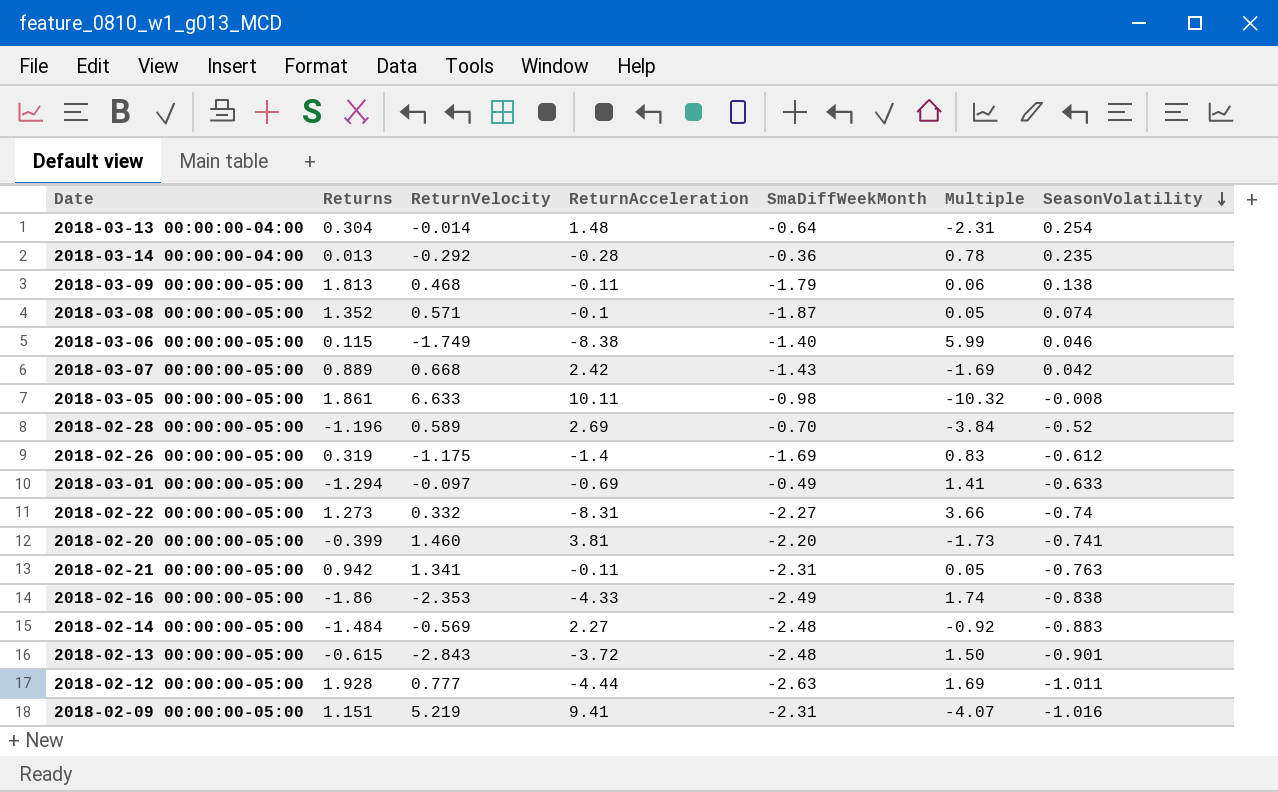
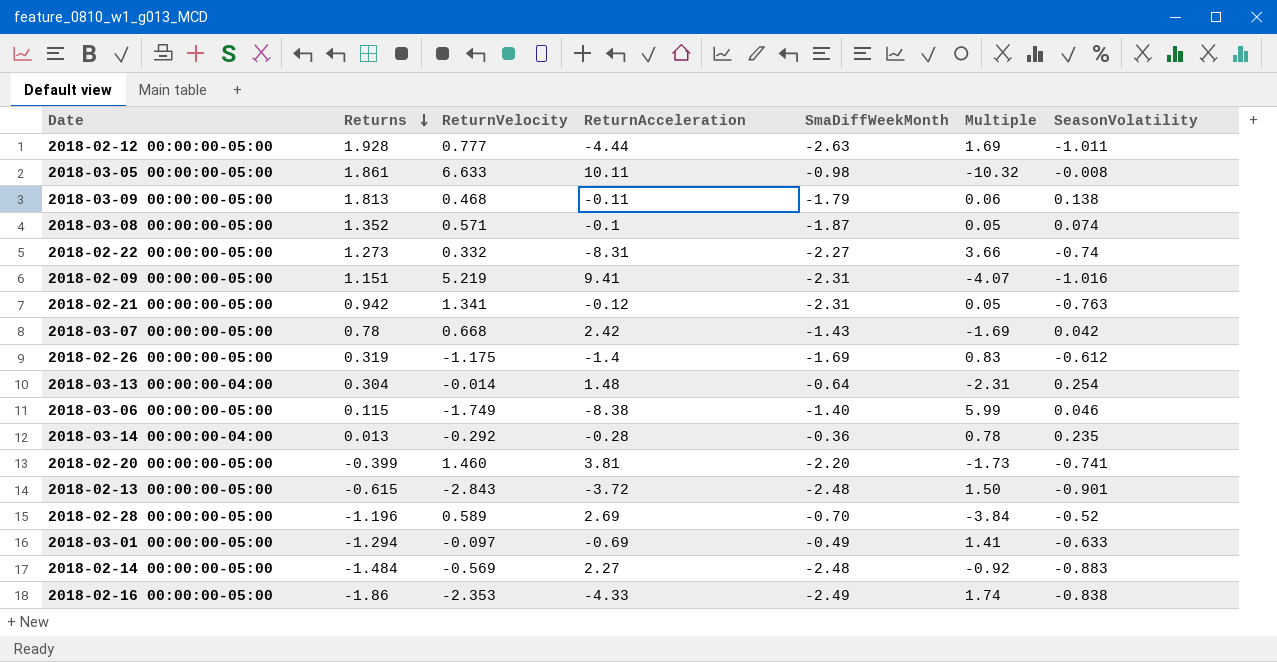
row order: SeasonVolatility descending -> Returns descending
2018-02-21 00:00:00-05:00 | ReturnAcceleration: -0.11 -> -0.12
2018-03-07 00:00:00-05:00 | Returns: 0.889 -> 0.78

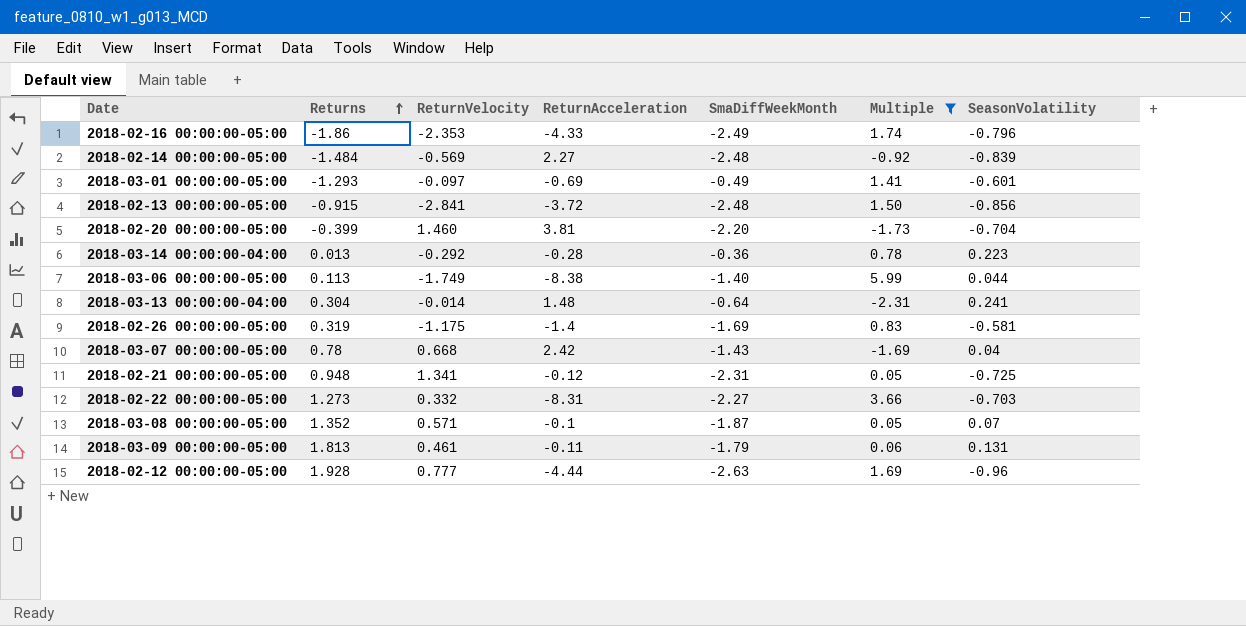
filter: none -> Multiple >= -2.31
row order: Returns descending -> Returns ascending
2018-02-16 00:00:00-05:00 | SeasonVolatility: -0.838 -> -0.796
2018-02-14 00:00:00-05:00 | SeasonVolatility: -0.883 -> -0.839
2018-03-01 00:00:00-05:00 | Returns: -1.294 -> -1.293
2018-03-01 00:00:00-05:00 | SeasonVolatility: -0.633 -> -0.601
2018-02-13 00:00:00-05:00 | Returns: -0.615 -> -0.915
2018-02-13 00:00:00-05:00 | ReturnVelocity: -2.843 -> -2.841
2018-02-13 00:00:00-05:00 | SeasonVolatility: -0.901 -> -0.856
2018-02-20 00:00:00-05:00 | SeasonVolatility: -0.741 -> -0.704
2018-03-14 00:00:00-04:00 | SeasonVolatility: 0.235 -> 0.223
2018-03-06 00:00:00-05:00 | Returns: 0.115 -> 0.113
2018-03-06 00:00:00-05:00 | SeasonVolatility: 0.046 -> 0.044
2018-03-13 00:00:00-04:00 | SeasonVolatility: 0.254 -> 0.241
2018-02-26 00:00:00-05:00 | SeasonVolatility: -0.612 -> -0.581
2018-03-07 00:00:00-05:00 | SeasonVolatility: 0.042 -> 0.04
2018-02-21 00:00:00-05:00 | Returns: 0.942 -> 0.948
2018-02-21 00:00:00-05:00 | SeasonVolatility: -0.763 -> -0.725
2018-02-22 00:00:00-05:00 | SeasonVolatility: -0.74 -> -0.703
2018-03-08 00:00:00-05:00 | SeasonVolatility: 0.074 -> 0.07
2018-03-09 00:00:00-05:00 | ReturnVelocity: 0.468 -> 0.461
2018-03-09 00:00:00-05:00 | SeasonVolatility: 0.138 -> 0.131
2018-02-12 00:00:00-05:00 | SeasonVolatility: -1.011 -> -0.96

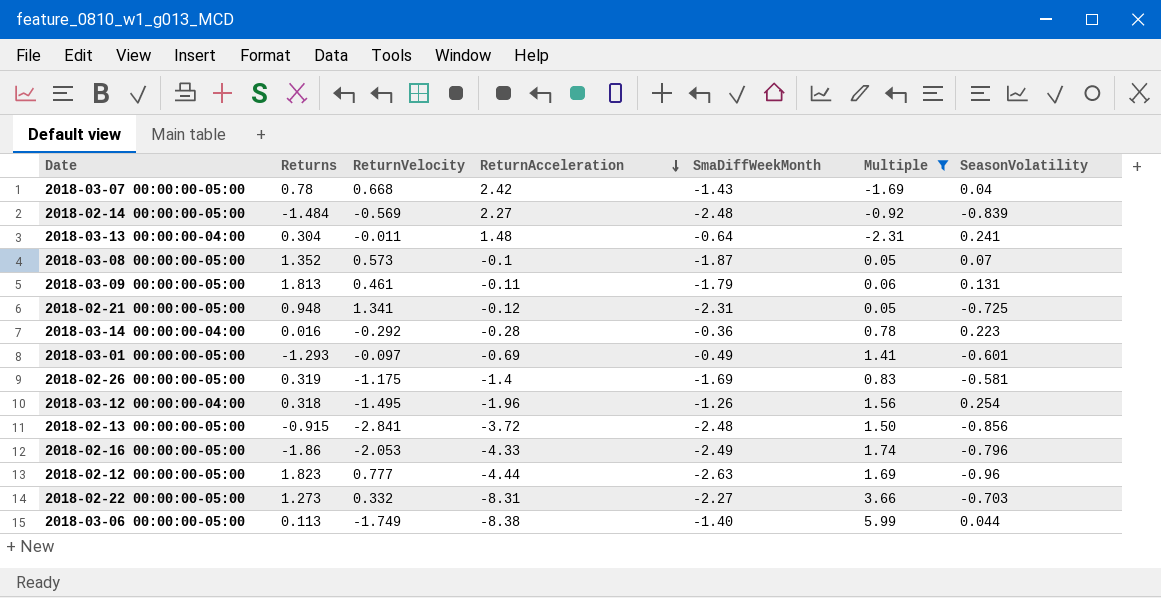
row order: Returns ascending -> ReturnAcceleration descending
row 2018-02-20 00:00:00-05:00: -0.399 | 1.460 | 3.81 | -2.20 | -1.73 | -0.704 -> none
2018-03-13 00:00:00-04:00 | ReturnVelocity: -0.014 -> -0.011
2018-03-08 00:00:00-05:00 | ReturnVelocity: 0.571 -> 0.573
2018-03-14 00:00:00-04:00 | Returns: 0.013 -> 0.016
row 2018-03-12 00:00:00-04:00: none -> 0.318 | -1.495 | -1.96 | -1.26 | 1.56 | 0.254
2018-02-16 00:00:00-05:00 | ReturnVelocity: -2.353 -> -2.053
2018-02-12 00:00:00-05:00 | Returns: 1.928 -> 1.823

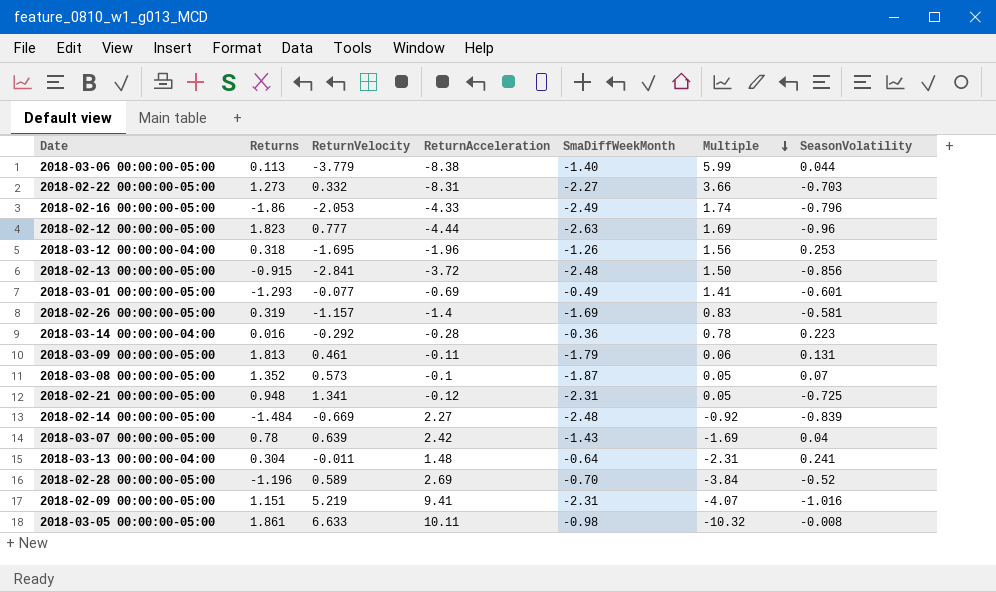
filter: Multiple >= -2.31 -> none
row order: ReturnAcceleration descending -> Multiple descending
2018-03-06 00:00:00-05:00 | ReturnVelocity: -1.749 -> -3.779
2018-03-12 00:00:00-04:00 | ReturnVelocity: -1.495 -> -1.695
2018-03-12 00:00:00-04:00 | SeasonVolatility: 0.254 -> 0.253
2018-03-01 00:00:00-05:00 | ReturnVelocity: -0.097 -> -0.077
2018-02-26 00:00:00-05:00 | ReturnVelocity: -1.175 -> -1.157
2018-02-14 00:00:00-05:00 | ReturnVelocity: -0.569 -> -0.669
2018-03-07 00:00:00-05:00 | ReturnVelocity: 0.668 -> 0.639

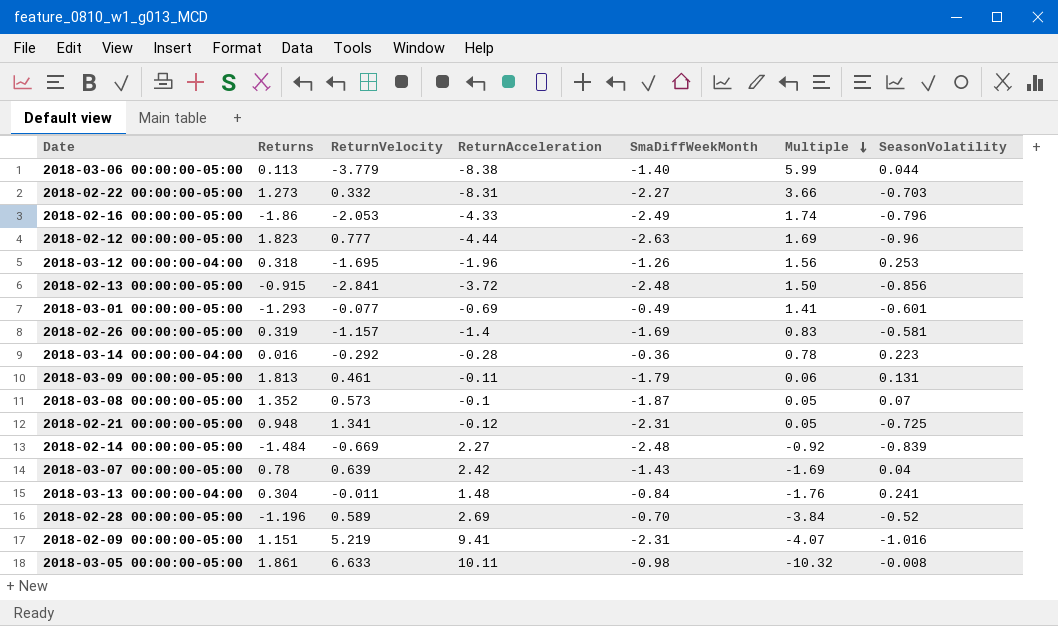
2018-03-13 00:00:00-04:00 | SmaDiffWeekMonth: -0.64 -> -0.84
2018-03-13 00:00:00-04:00 | Multiple: -2.31 -> -1.76

